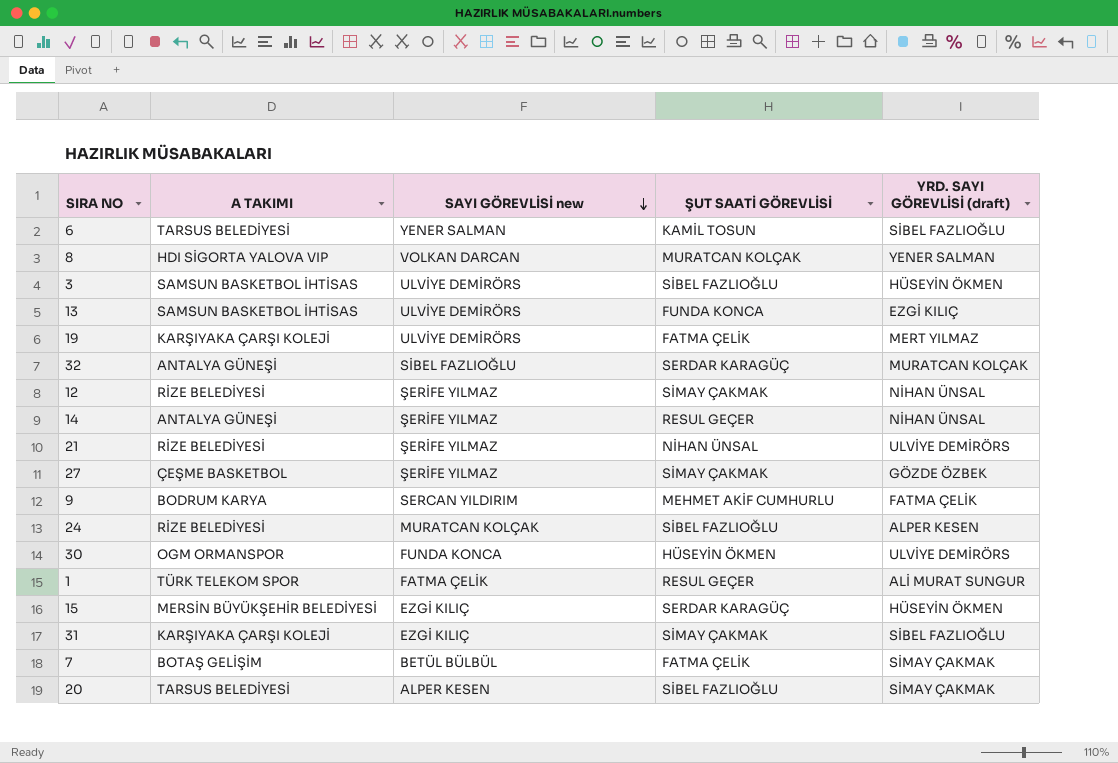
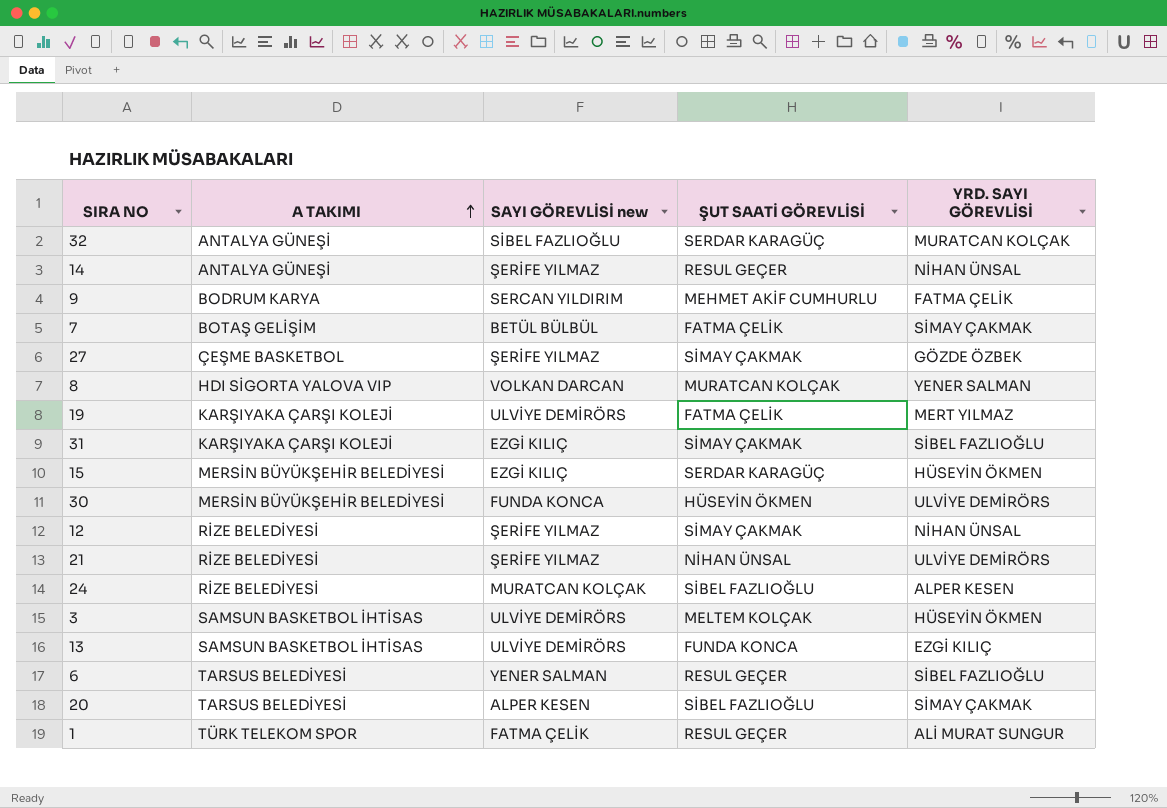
row order: SAYI GÖREVLİSİ new descending -> A TAKIMI ascending
column name: YRD. SAYI GÖREVLİSİ (draft) -> YRD. SAYI GÖREVLİSİ
30 | A TAKIMI: OGM ORMANSPOR -> MERSİN BÜYÜKŞEHİR BELEDİYESİ
3 | ŞUT SAATİ GÖREVLİSİ: SİBEL FAZLIOĞLU -> MELTEM KOLÇAK
6 | ŞUT SAATİ GÖREVLİSİ: KAMİL TOSUN -> RESUL GEÇER

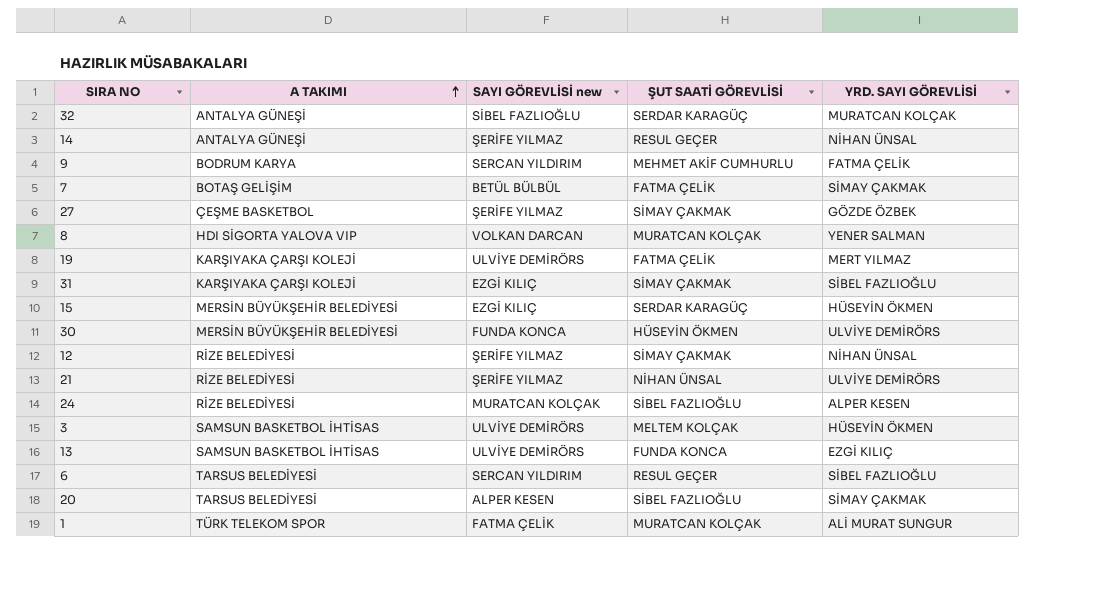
6 | SAYI GÖREVLİSİ new: YENER SALMAN -> SERCAN YILDIRIM
1 | ŞUT SAATİ GÖREVLİSİ: RESUL GEÇER -> MURATCAN KOLÇAK

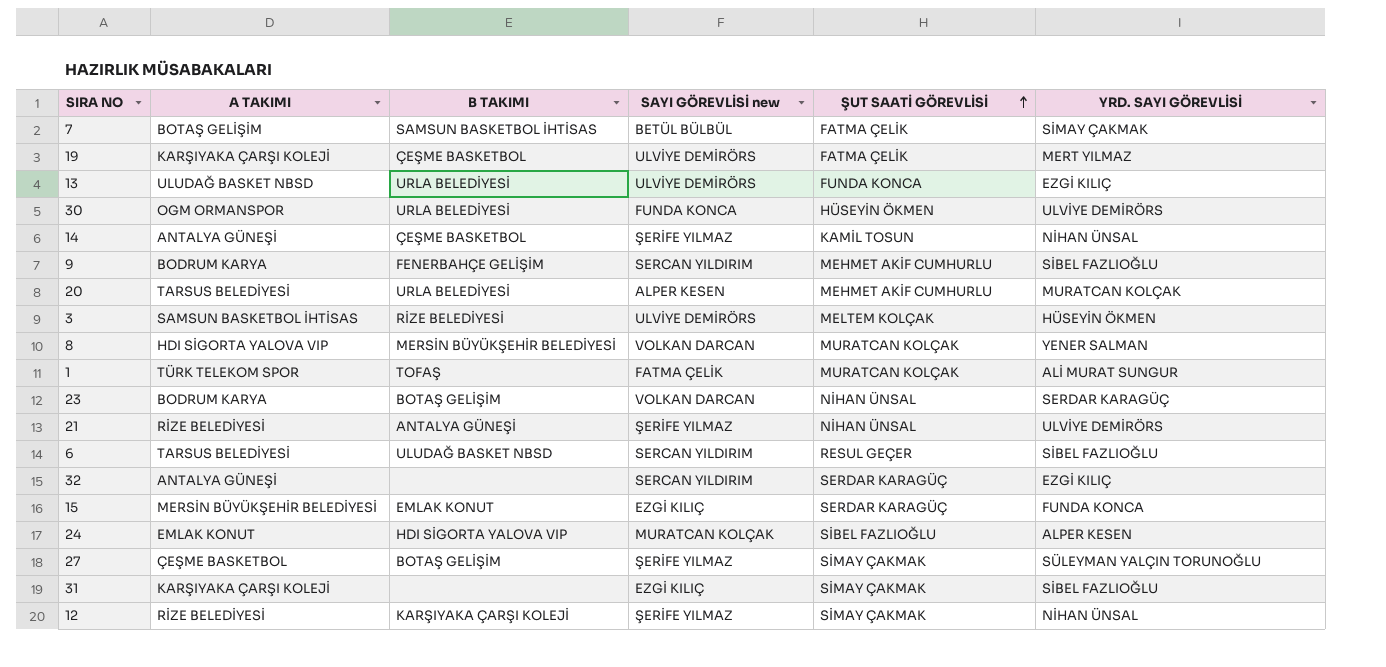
row order: A TAKIMI ascending -> ŞUT SAATİ GÖREVLİSİ ascending
column B TAKIMI | position: none -> 3
13 | A TAKIMI: SAMSUN BASKETBOL İHTİSAS -> ULUDAĞ BASKET NBSD
30 | A TAKIMI: MERSİN BÜYÜKŞEHİR BELEDİYESİ -> OGM ORMANSPOR
14 | ŞUT SAATİ GÖREVLİSİ: RESUL GEÇER -> KAMİL TOSUN
9 | YRD. SAYI GÖREVLİSİ: FATMA ÇELİK -> SİBEL FAZLIOĞLU
20 | ŞUT SAATİ GÖREVLİSİ: SİBEL FAZLIOĞLU -> MEHMET AKİF CUMHURLU
20 | YRD. SAYI GÖREVLİSİ: SİMAY ÇAKMAK -> MURATCAN KOLÇAK
row 23: none -> BODRUM KARYA | BOTAŞ GELİŞİM | VOLKAN DARCAN | NİHAN ÜNSAL | SERDAR KARAGÜÇ
32 | SAYI GÖREVLİSİ new: SİBEL FAZLIOĞLU -> SERCAN YILDIRIM
32 | YRD. SAYI GÖREVLİSİ: MURATCAN KOLÇAK -> EZGİ KILIÇ
15 | YRD. SAYI GÖREVLİSİ: HÜSEYİN ÖKMEN -> FUNDA KONCA
24 | A TAKIMI: RİZE BELEDİYESİ -> EMLAK KONUT
27 | YRD. SAYI GÖREVLİSİ: GÖZDE ÖZBEK -> SÜLEYMAN YALÇIN TORUNOĞLU

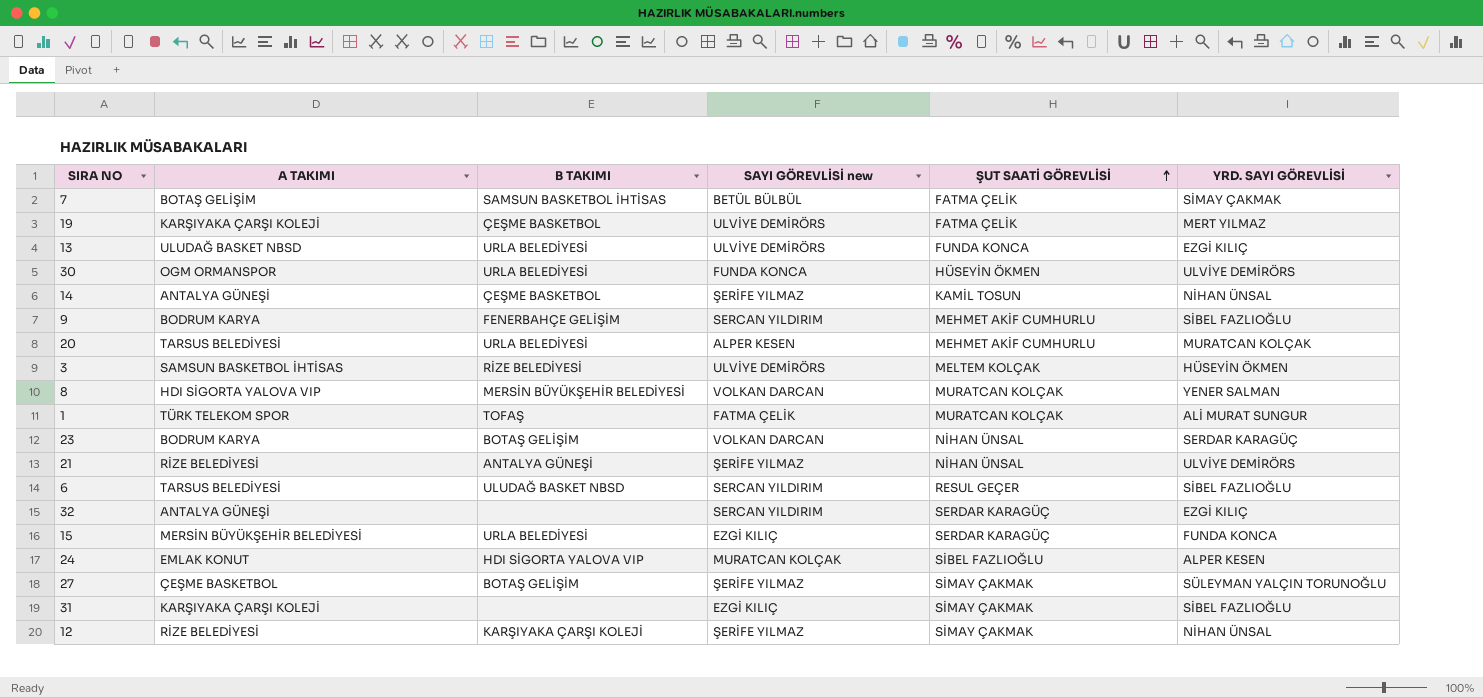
15 | B TAKIMI: EMLAK KONUT -> URLA BELEDİYESİ

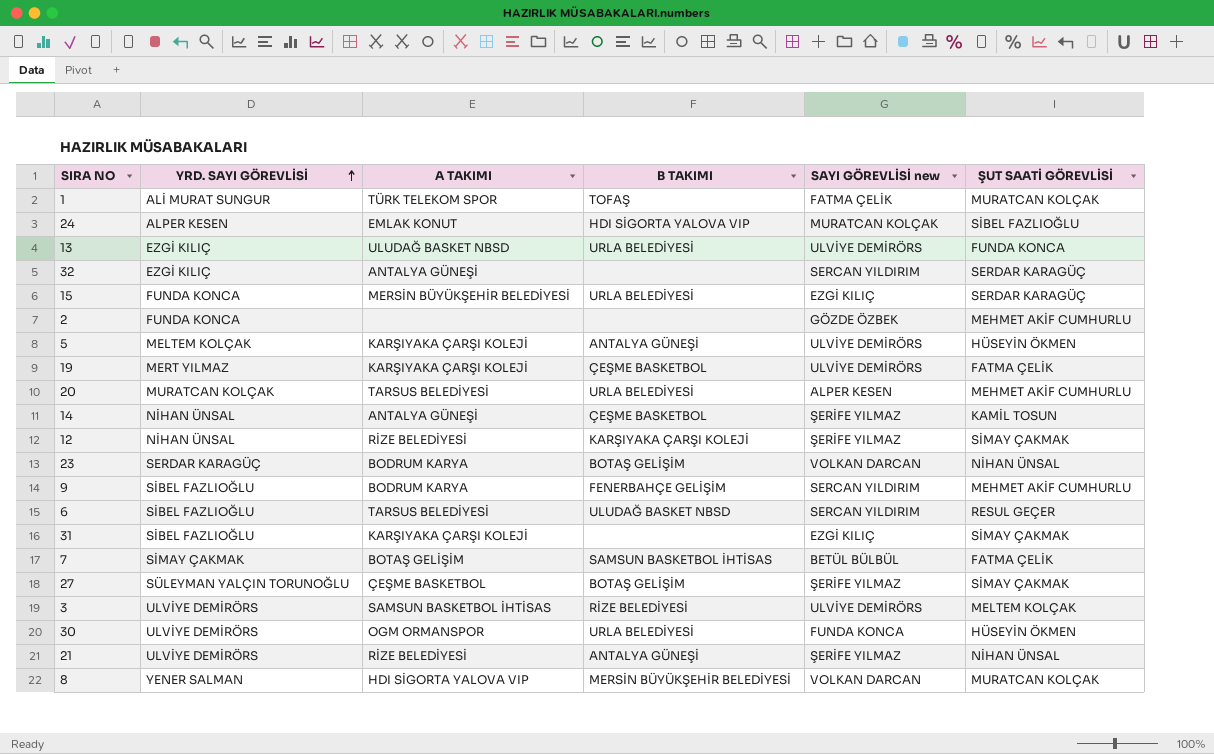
row order: ŞUT SAATİ GÖREVLİSİ ascending -> YRD. SAYI GÖREVLİSİ ascending
column YRD. SAYI GÖREVLİSİ | position: 6 -> 2
row 2: none -> FUNDA KONCA | none | none | GÖZDE ÖZBEK | MEHMET AKİF CUMHURLU
row 5: none -> MELTEM KOLÇAK | KARŞIYAKA ÇARŞI KOLEJİ | ANTALYA GÜNEŞİ | ULVİYE DEMİRÖRS | HÜSEYİN ÖKMEN
3 | YRD. SAYI GÖREVLİSİ: HÜSEYİN ÖKMEN -> ULVİYE DEMİRÖRS

